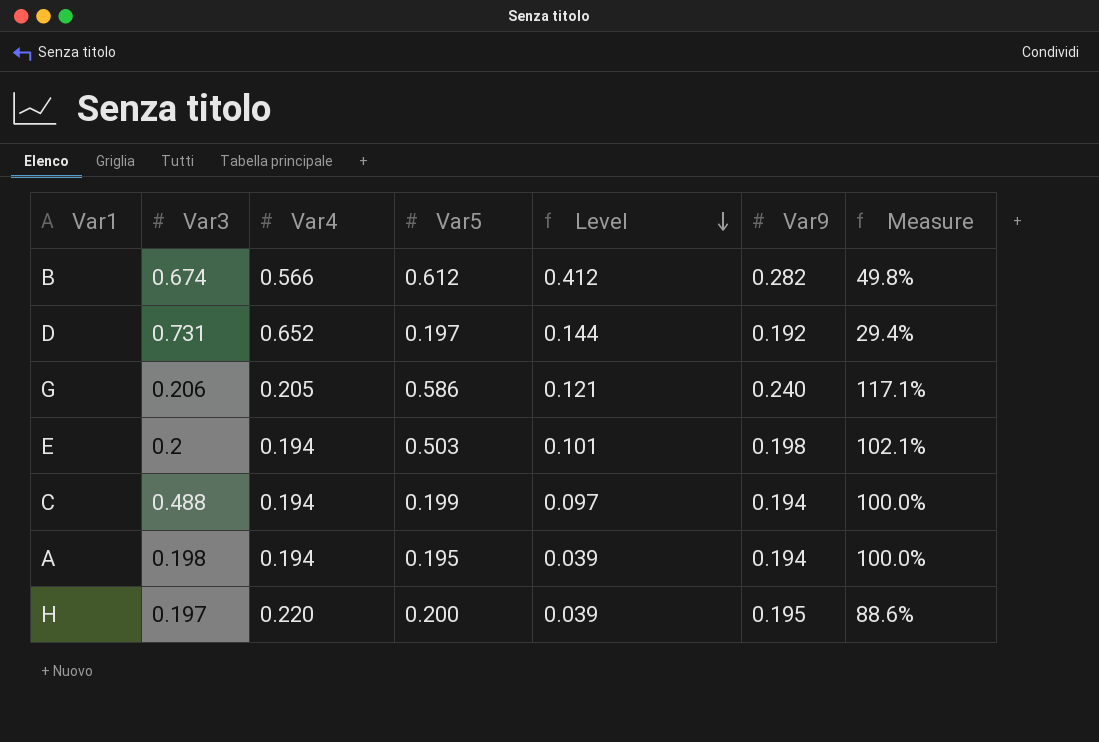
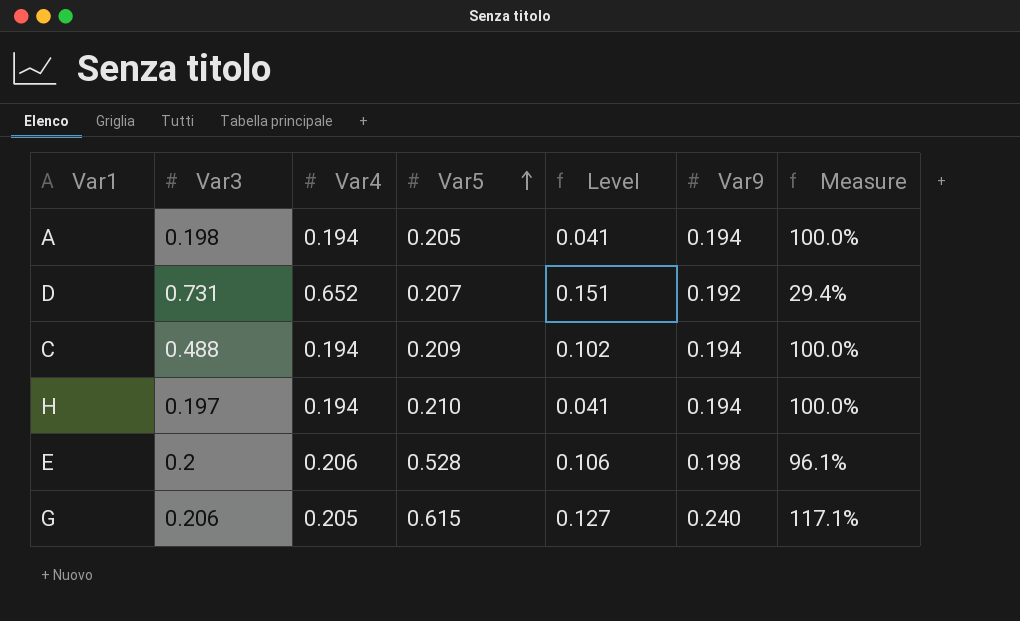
row order: Level descending -> Var5 ascending
row B: 0.674 | 0.566 | 0.612 | 0.412 | 0.282 | 49.8% -> none
A | Var5: 0.195 -> 0.205
A | Level: 0.039 -> 0.041
D | Var5: 0.197 -> 0.207
D | Level: 0.144 -> 0.151
C | Var5: 0.199 -> 0.209
C | Level: 0.097 -> 0.102
H | Var4: 0.220 -> 0.194
H | Var5: 0.200 -> 0.210
H | Level: 0.039 -> 0.041
H | Var9: 0.195 -> 0.194
H | Measure: 88.6% -> 100.0%
E | Var4: 0.194 -> 0.206
E | Var5: 0.503 -> 0.528
E | Level: 0.101 -> 0.106
E | Measure: 102.1% -> 96.1%
G | Var5: 0.586 -> 0.615
G | Level: 0.121 -> 0.127

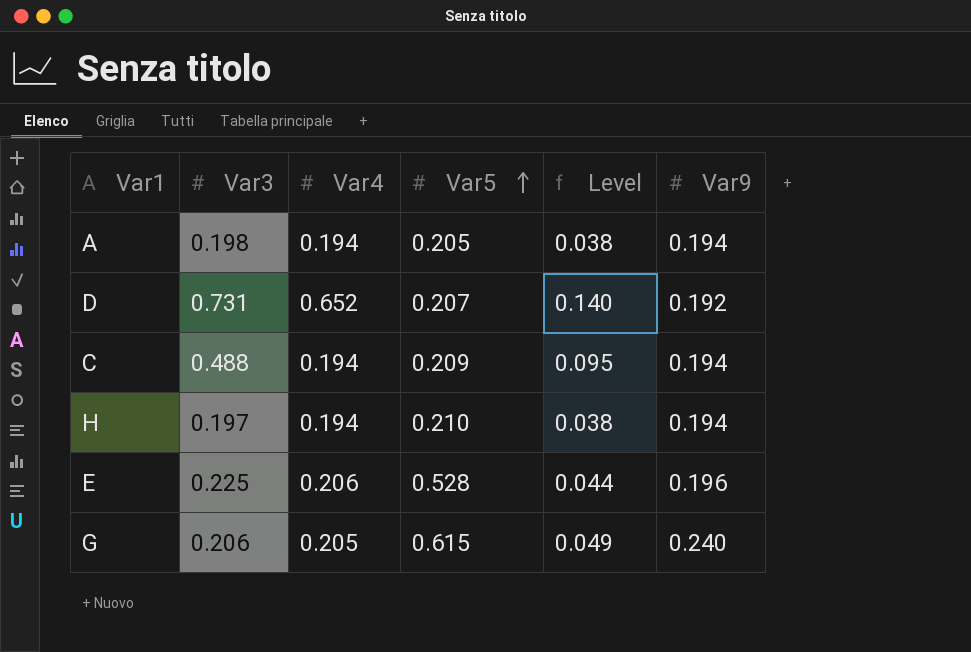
column Measure | formula: [Var9] / [Var4] -> none
column Level | formula: [Var3] * [Var5] -> [Var3] * [Var9]
E | Var3: 0.2 -> 0.225
E | Var9: 0.198 -> 0.196

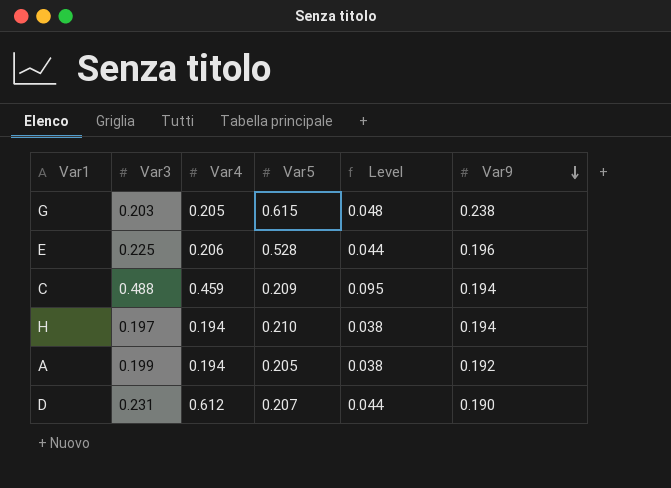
row order: Var5 ascending -> Var9 descending
G | Var3: 0.206 -> 0.203
G | Level: 0.049 -> 0.048
G | Var9: 0.240 -> 0.238
C | Var4: 0.194 -> 0.459
A | Var3: 0.198 -> 0.199
A | Var9: 0.194 -> 0.192
D | Var3: 0.731 -> 0.231
D | Var4: 0.652 -> 0.612
D | Level: 0.140 -> 0.044
D | Var9: 0.192 -> 0.190

